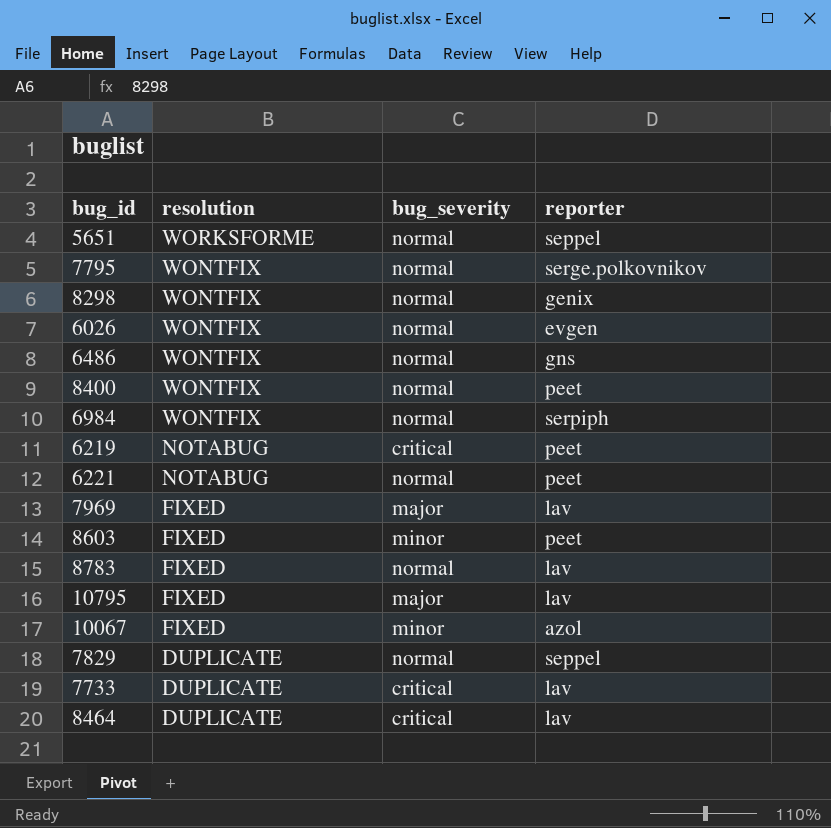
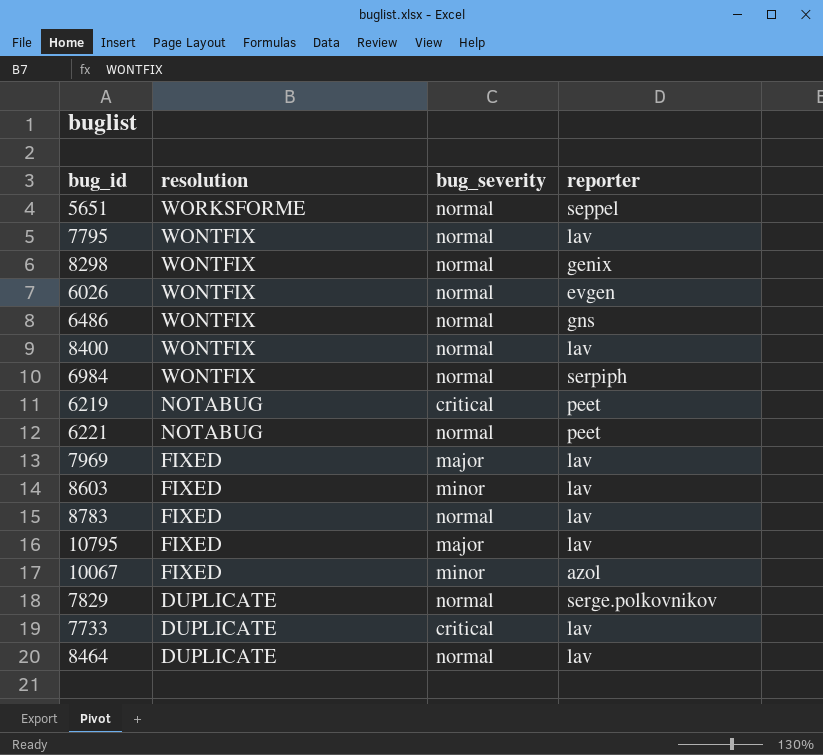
7795 | reporter: serge.polkovnikov -> lav
8400 | reporter: peet -> lav
8603 | reporter: peet -> lav
7829 | reporter: seppel -> serge.polkovnikov
8464 | bug_severity: critical -> normal

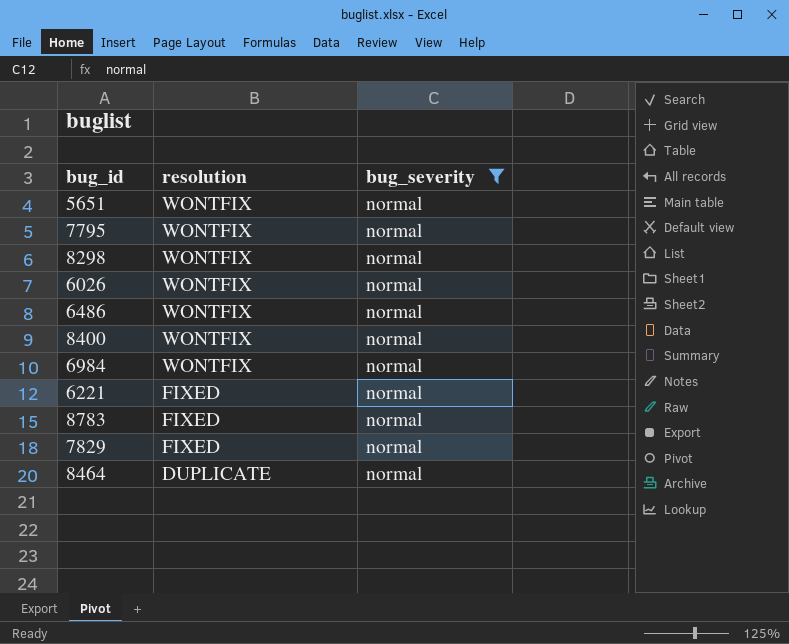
filter: none -> bug_severity = normal
column reporter | position: 4 -> none
5651 | resolution: WORKSFORME -> WONTFIX
6221 | resolution: NOTABUG -> FIXED
7829 | resolution: DUPLICATE -> FIXED

